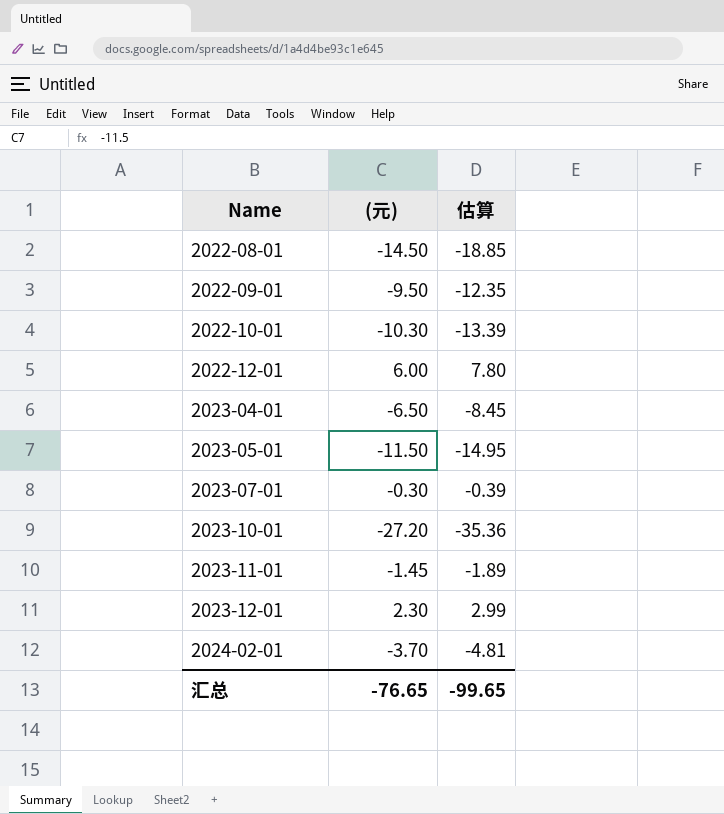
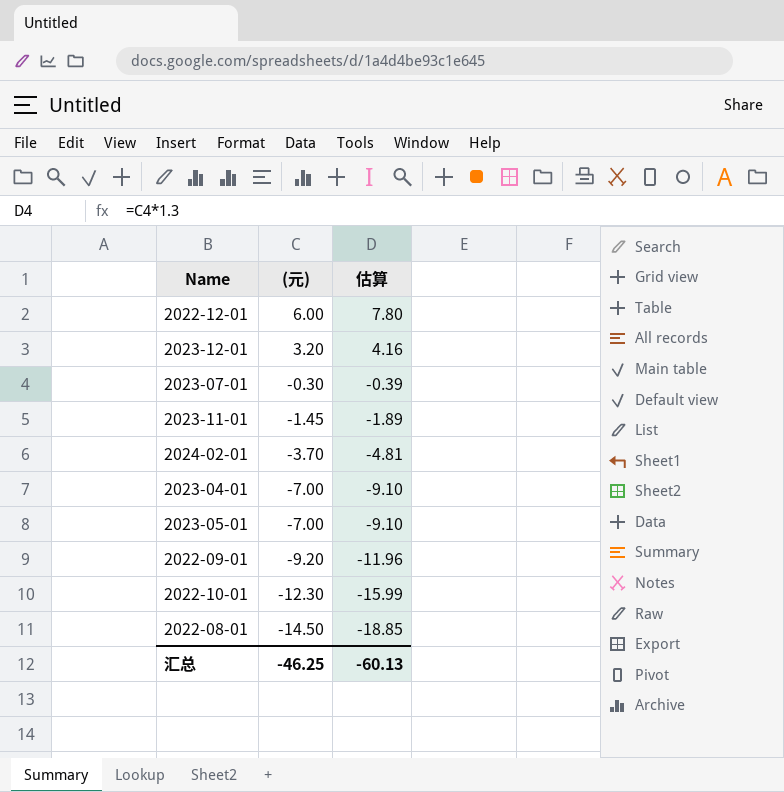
row order: Name ascending -> (元) descending
row 2023-10-01: -27.20 | -35.36 -> none
2023-12-01 | (元): 2.30 -> 3.20
2023-12-01 | 估算: 2.99 -> 4.16
2023-04-01 | (元): -6.50 -> -7.00
2023-04-01 | 估算: -8.45 -> -9.10
2023-05-01 | (元): -11.50 -> -7.00
2023-05-01 | 估算: -14.95 -> -9.10
2022-09-01 | (元): -9.50 -> -9.20
2022-09-01 | 估算: -12.35 -> -11.96
2022-10-01 | (元): -10.30 -> -12.30
2022-10-01 | 估算: -13.39 -> -15.99
汇总 | (元): -76.65 -> -46.25
汇总 | 估算: -99.65 -> -60.13

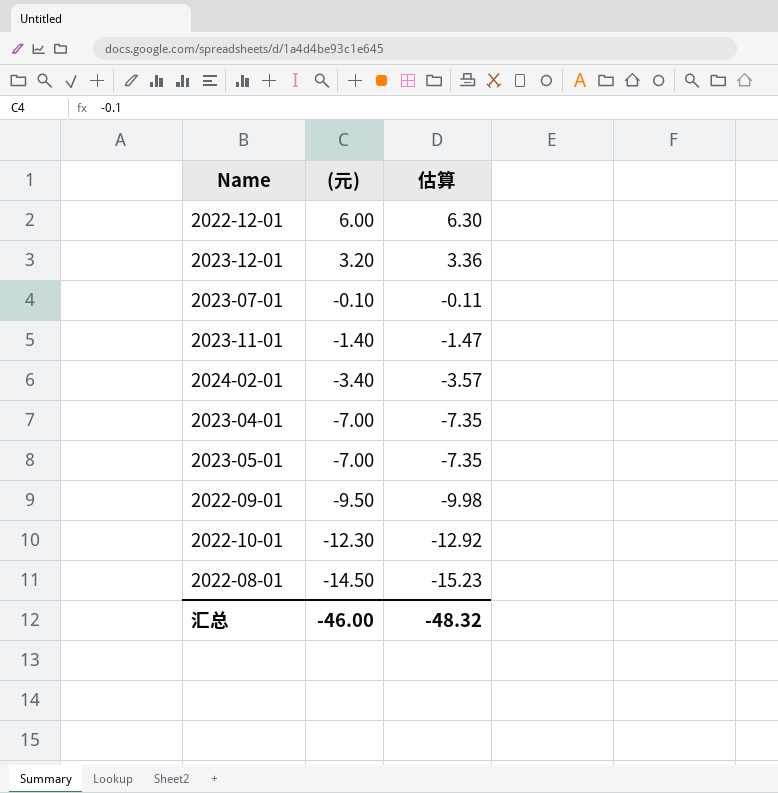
column 估算 | formula: [(元)] * 1.3 -> [(元)] * 1.05
2023-07-01 | (元): -0.30 -> -0.10
2023-11-01 | (元): -1.45 -> -1.40
2024-02-01 | (元): -3.70 -> -3.40
2022-09-01 | (元): -9.20 -> -9.50
汇总 | (元): -46.25 -> -46.00
汇总 | 估算: -60.13 -> -48.32

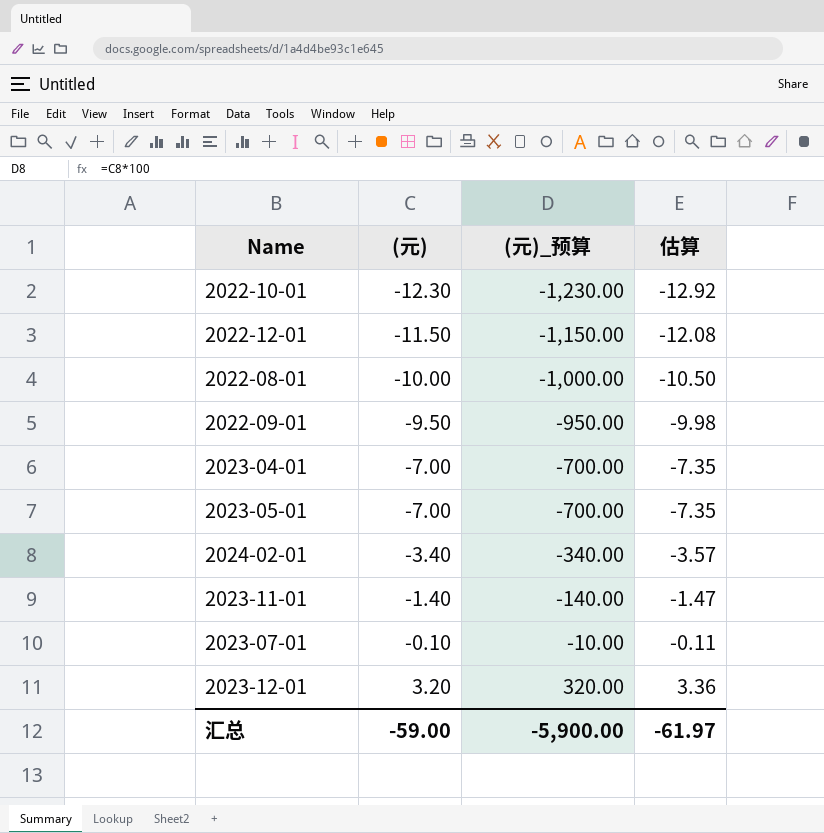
row order: (元) descending -> (元) ascending
column (元)_预算 | formula: none -> [(元)] * 100
2022-12-01 | (元): 6.00 -> -11.50
2022-12-01 | 估算: 6.30 -> -12.08
2022-08-01 | (元): -14.50 -> -10.00
2022-08-01 | 估算: -15.23 -> -10.50
汇总 | (元): -46.00 -> -59.00
汇总 | 估算: -48.32 -> -61.97

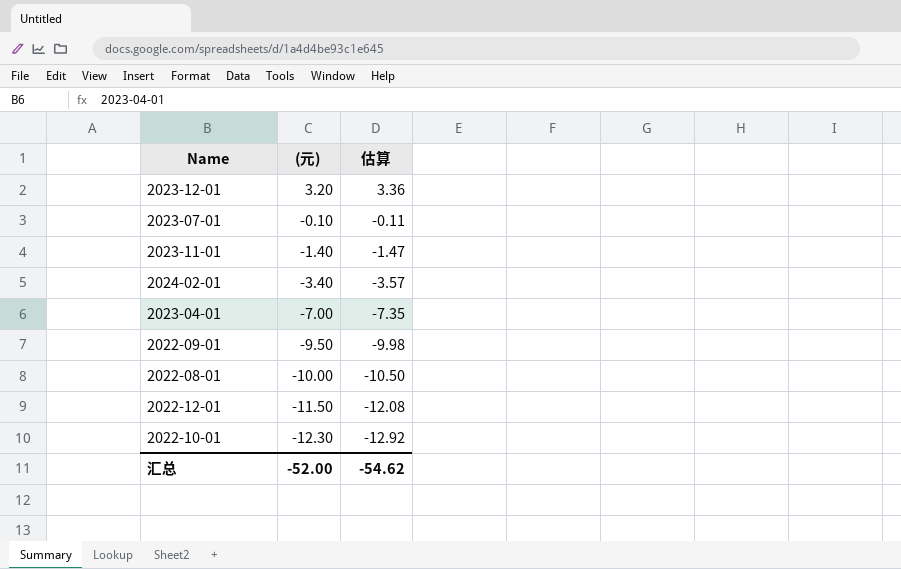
row order: (元) ascending -> (元) descending
column (元)_预算 | formula: [(元)] * 100 -> none
row 2023-05-01: -7.00 | -700.00 | -7.35 -> none
汇总 | (元): -59.00 -> -52.00
汇总 | 估算: -61.97 -> -54.62

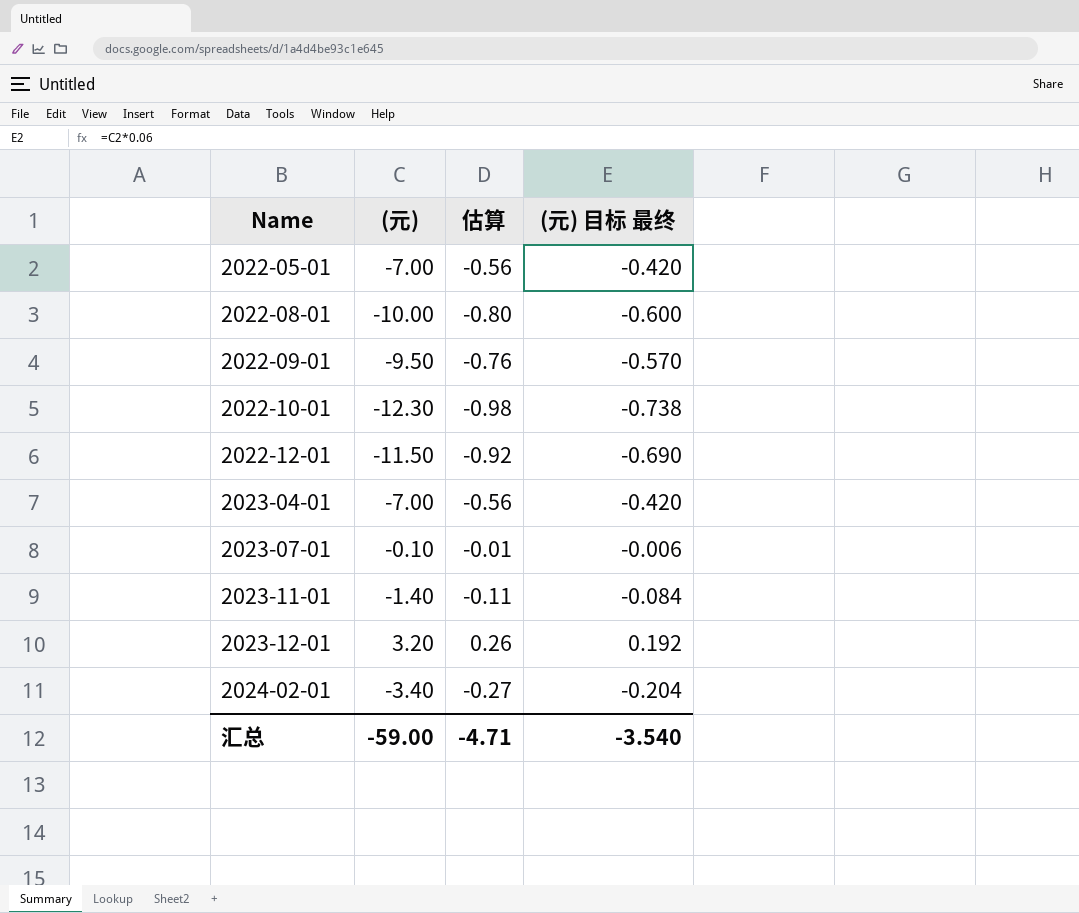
row order: (元) descending -> Name ascending
column 估算 | formula: [(元)] * 1.05 -> [(元)] * 0.08
column (元) 目标 最终 | formula: none -> [(元)] * 0.06
row 2022-05-01: none -> -7.00 | -0.56 | -0.420
汇总 | (元): -52.00 -> -59.00
汇总 | 估算: -54.62 -> -4.71

